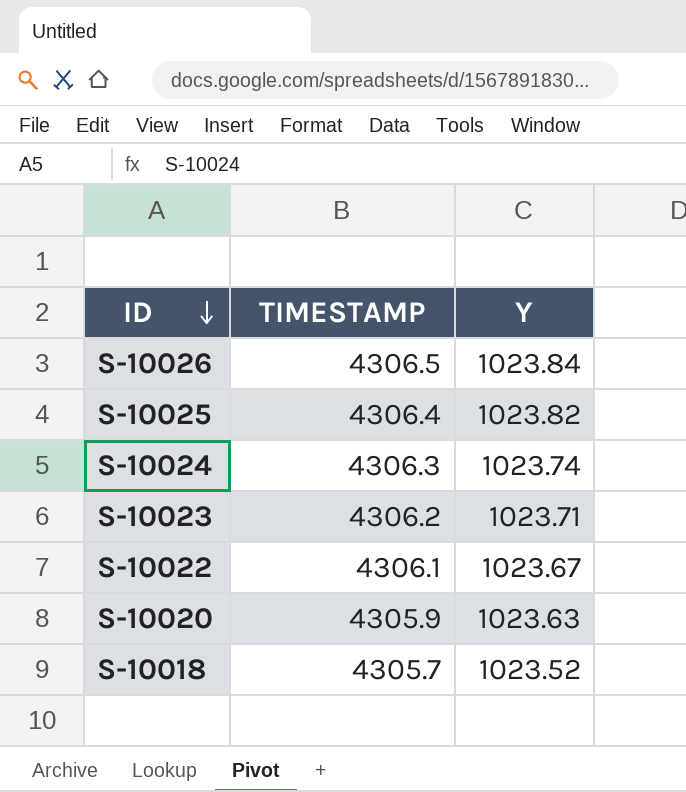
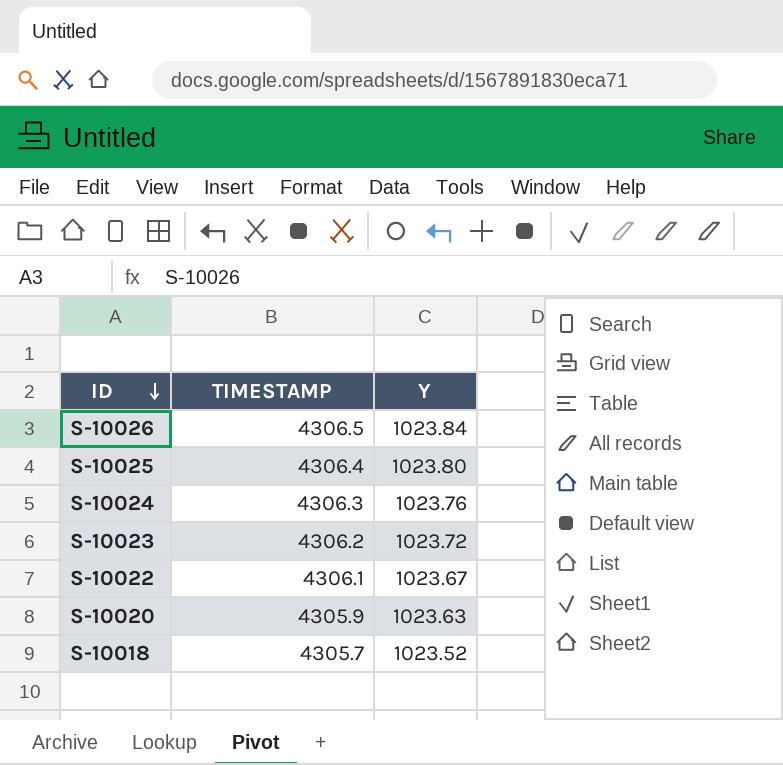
S-10025 | Y: 1023.82 -> 1023.80
S-10024 | Y: 1023.74 -> 1023.76
S-10023 | Y: 1023.71 -> 1023.72

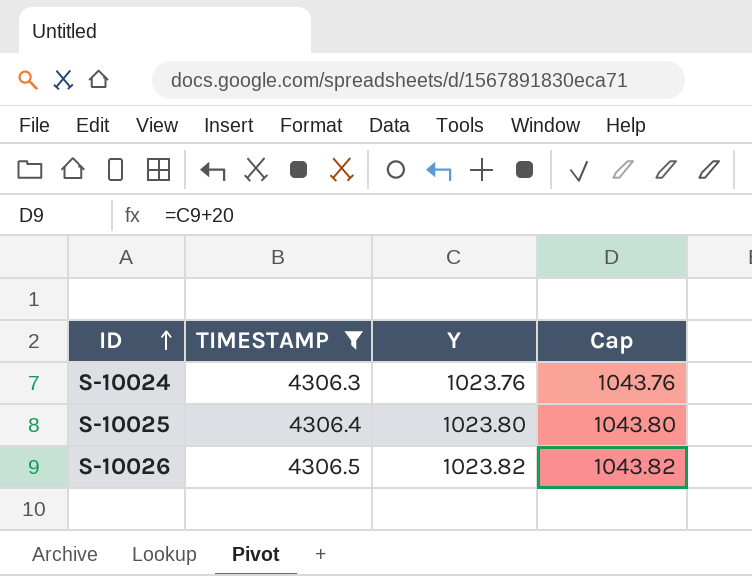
filter: none -> TIMESTAMP >= 4306.3
row order: ID descending -> ID ascending
column Cap | formula: none -> [Y] + 20
S-10026 | Y: 1023.84 -> 1023.82

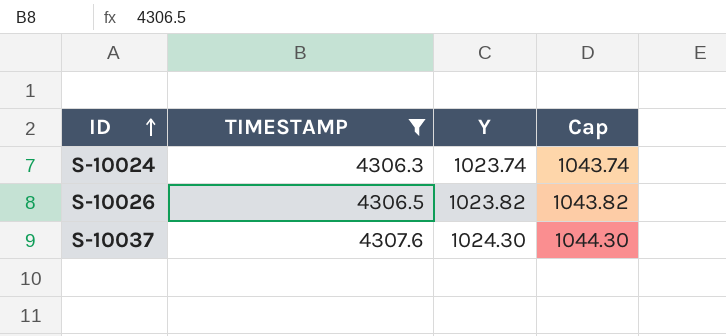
row S-10025: 4306.4 | 1023.80 | 1043.80 -> none
S-10024 | Y: 1023.76 -> 1023.74
S-10024 | Cap: 1043.76 -> 1043.74
row S-10037: none -> 4307.6 | 1024.30 | 1044.30

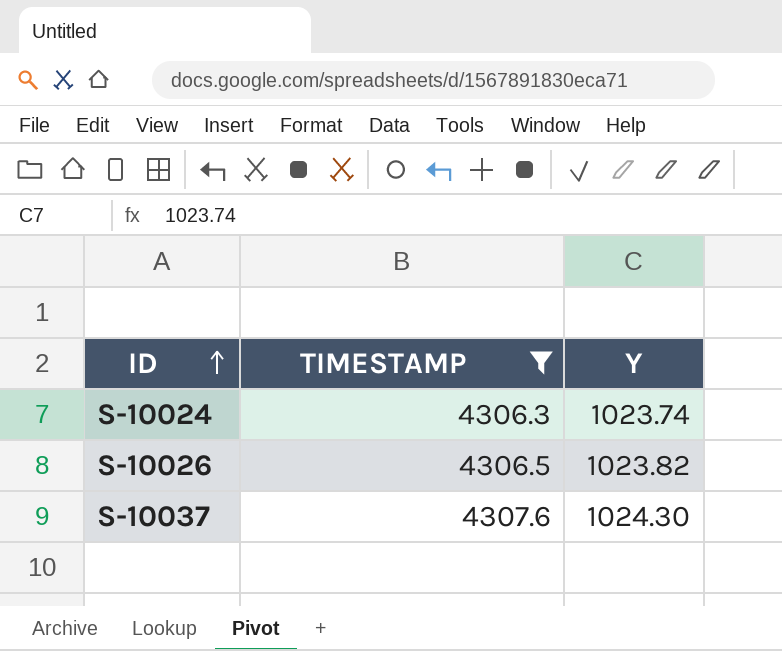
column Cap | formula: [Y] + 20 -> none

